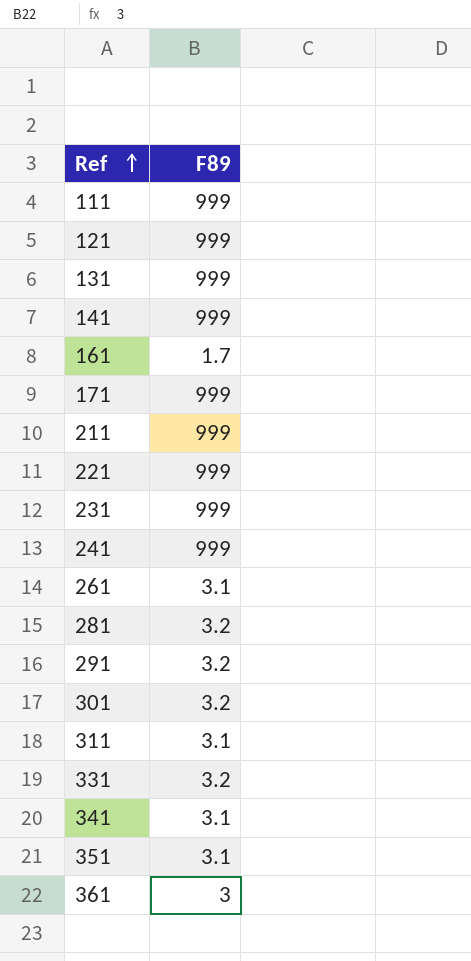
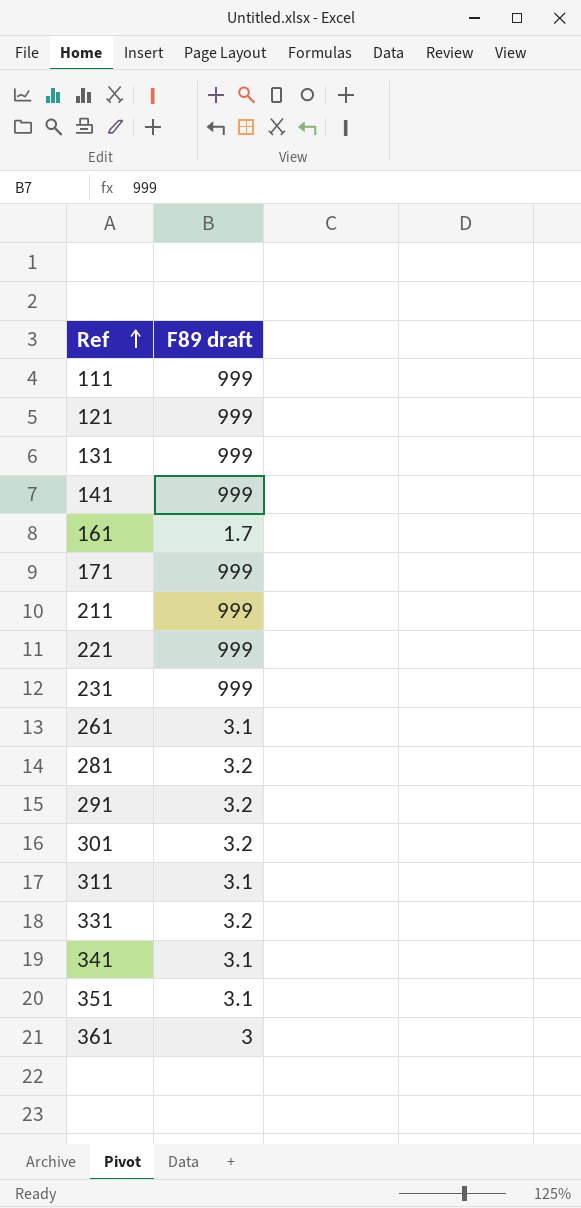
column name: F89 -> F89 draft
row 241: 999 -> none

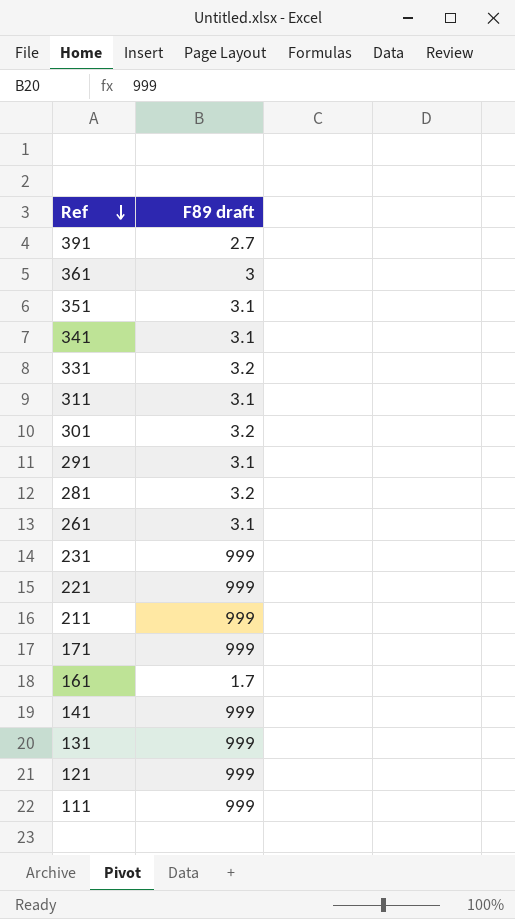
row order: Ref ascending -> Ref descending
row 391: none -> 2.7
291 | F89 draft: 3.2 -> 3.1

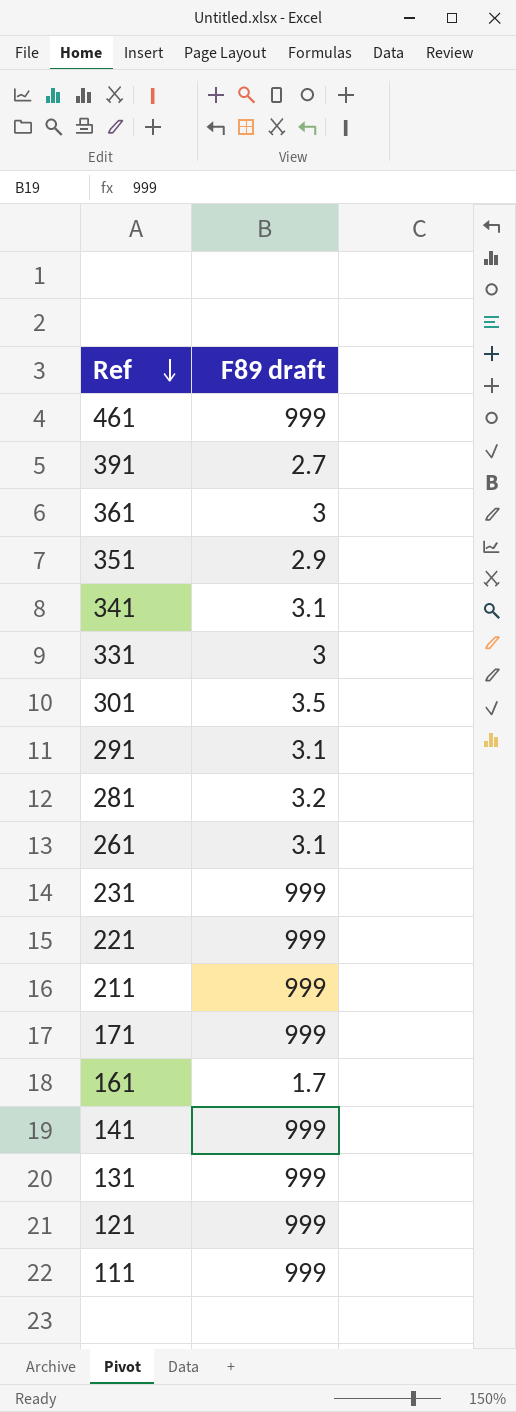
row 311: 3.1 -> none
row 461: none -> 999
351 | F89 draft: 3.1 -> 2.9
331 | F89 draft: 3.2 -> 3
301 | F89 draft: 3.2 -> 3.5

